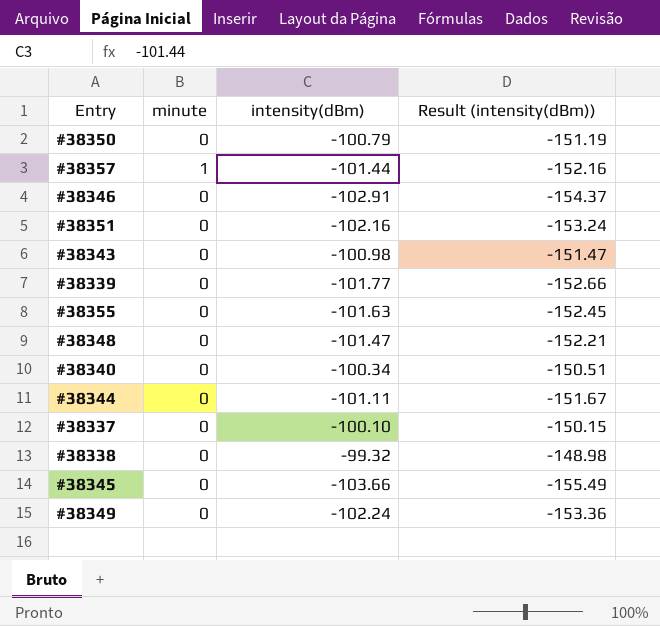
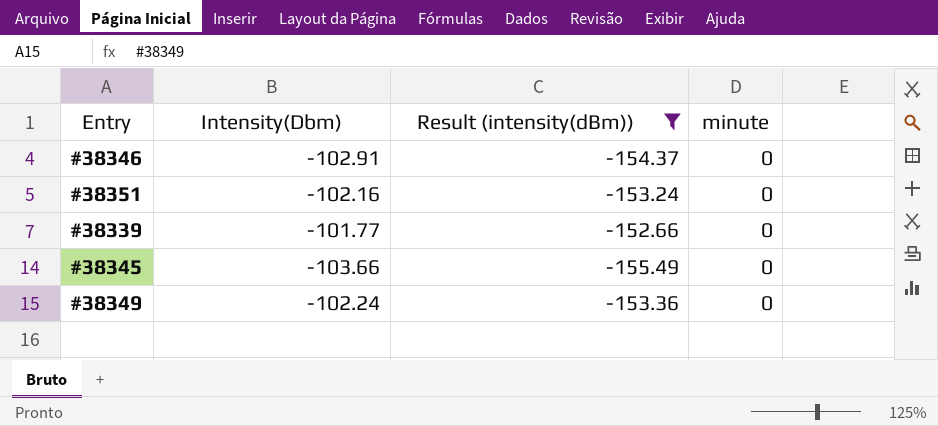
filter: none -> Result (intensity(dBm)) <= -152.66
column name: intensity(dBm) -> Intensity(Dbm)
column minute | position: 2 -> 4

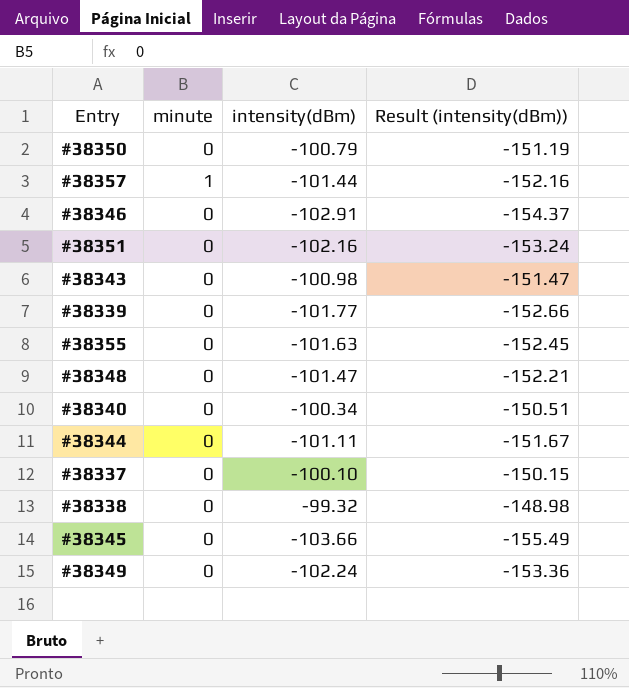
filter: Result (intensity(dBm)) <= -152.66 -> none
column minute | position: 4 -> 2
column name: Intensity(Dbm) -> intensity(dBm)

